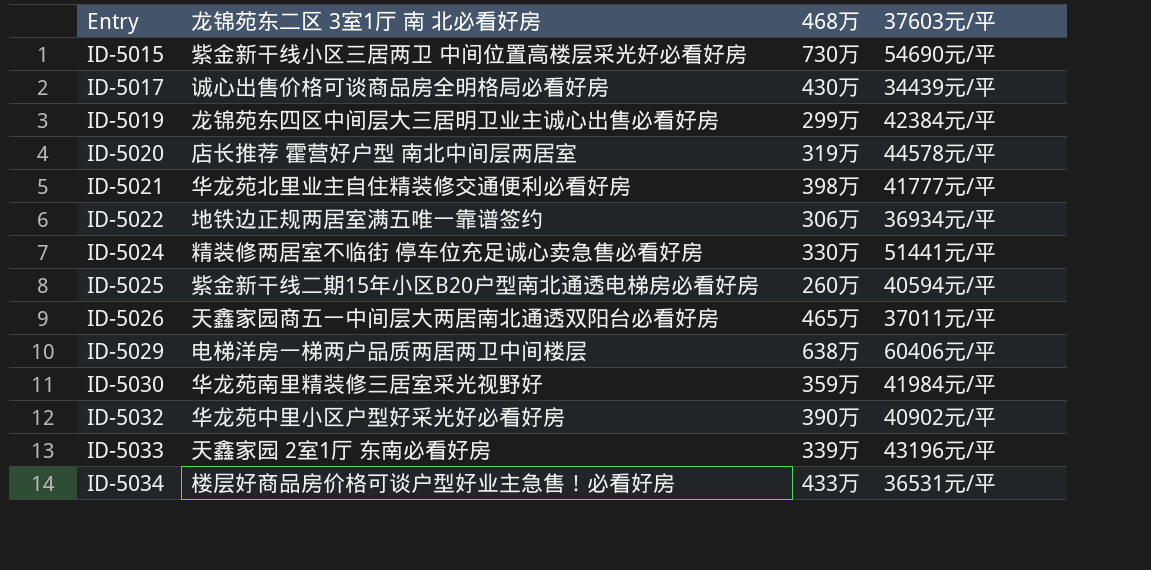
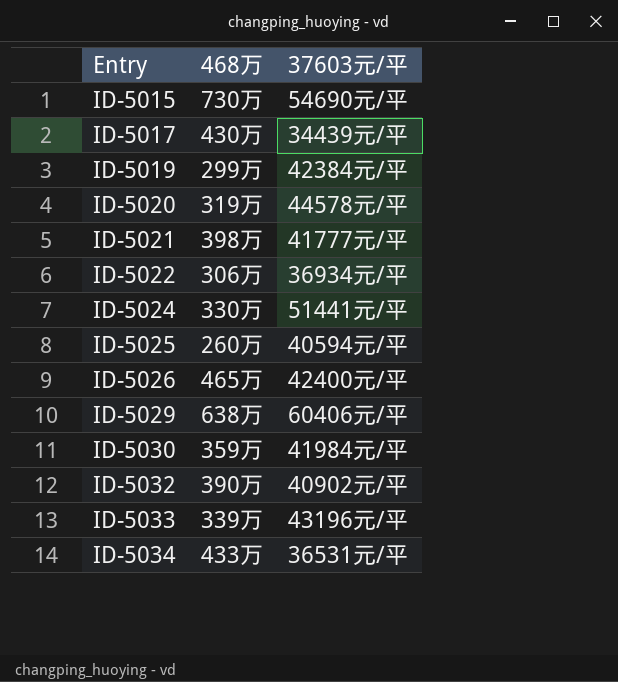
column 龙锦苑东二区 3室1厅 南 北必看好房 | position: 2 -> none
ID-5026 | 37603元/平: 37011元/平 -> 42400元/平

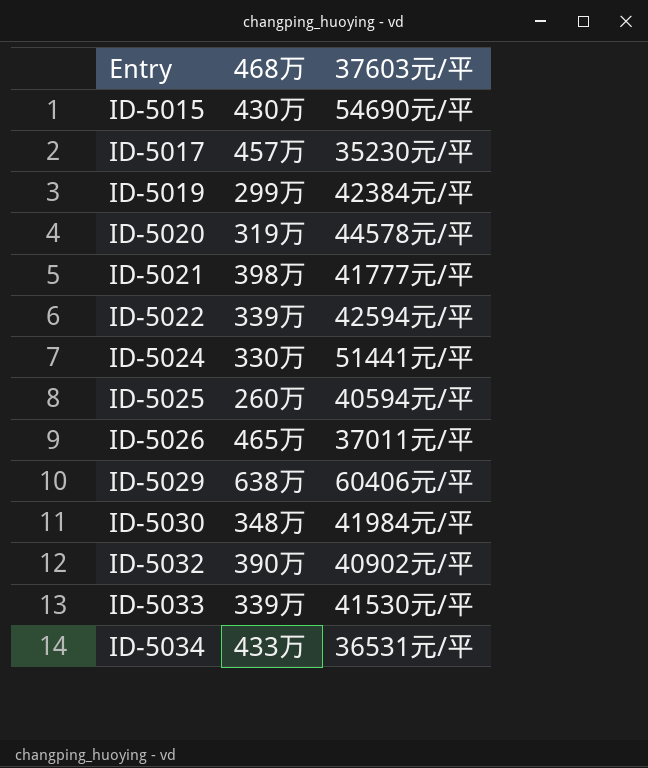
ID-5015 | 468万: 730万 -> 430万
ID-5017 | 468万: 430万 -> 457万
ID-5017 | 37603元/平: 34439元/平 -> 35230元/平
ID-5022 | 468万: 306万 -> 339万
ID-5022 | 37603元/平: 36934元/平 -> 42594元/平
ID-5026 | 37603元/平: 42400元/平 -> 37011元/平
ID-5030 | 468万: 359万 -> 348万
ID-5033 | 37603元/平: 43196元/平 -> 41530元/平

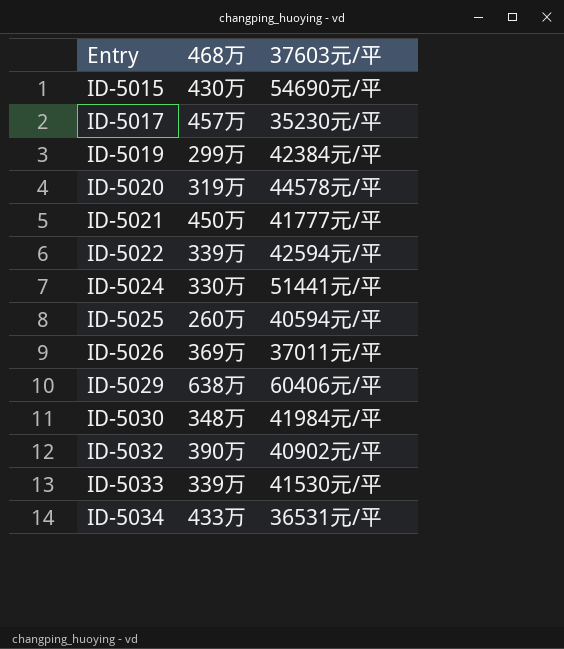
ID-5021 | 468万: 398万 -> 450万
ID-5026 | 468万: 465万 -> 369万

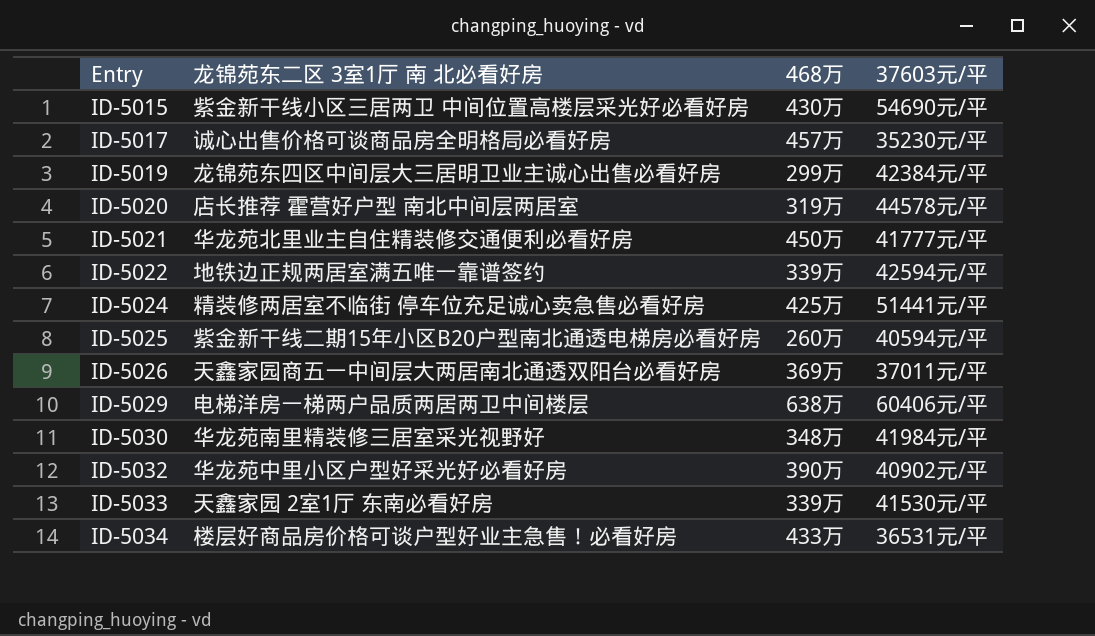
column 龙锦苑东二区 3室1厅 南 北必看好房 | position: none -> 2
ID-5024 | 468万: 330万 -> 425万

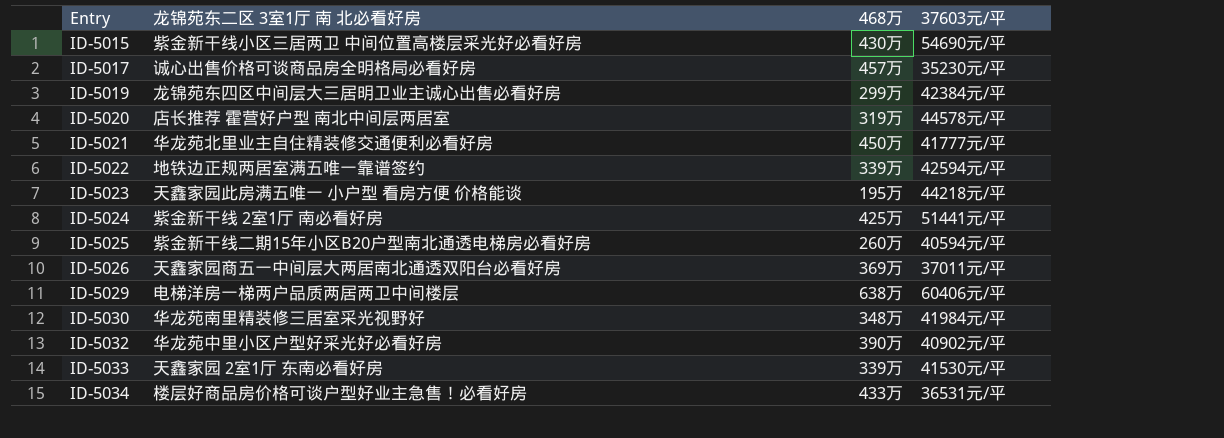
row ID-5023: none -> 天鑫家园此房满五唯一 小户型 看房方便 价格能谈 | 195万 | 44218元/平
ID-5024 | 龙锦苑东二区 3室1厅 南 北必看好房: 精装修两居室不临街 停车位充足诚心卖急售必看好房 -> 紫金新干线 2室1厅 南必看好房

